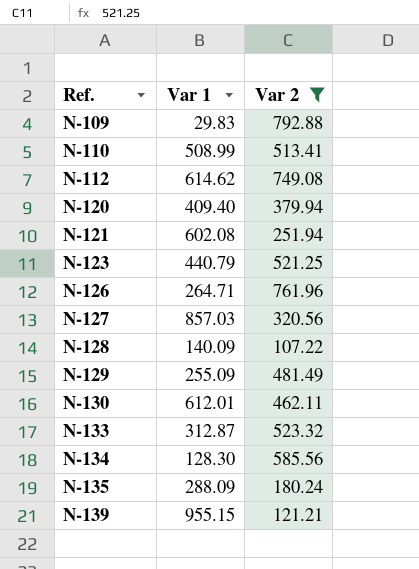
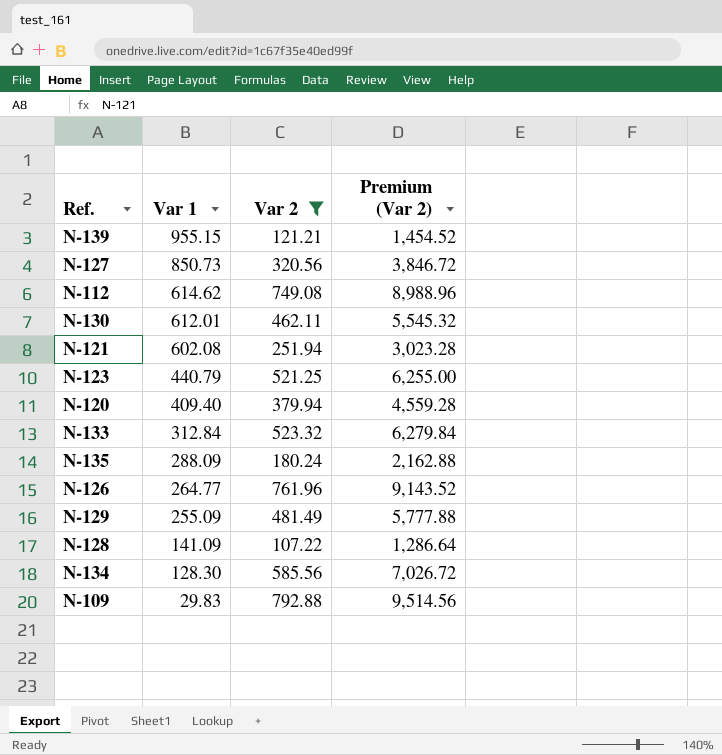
row order: Ref. ascending -> Var 1 descending
column Premium (Var 2) | formula: none -> [Var 2] * 12
row N-110: 508.99 | 513.41 -> none
N-127 | Var 1: 857.03 -> 850.73
N-133 | Var 1: 312.87 -> 312.84
N-126 | Var 1: 264.71 -> 264.77
N-128 | Var 1: 140.09 -> 141.09

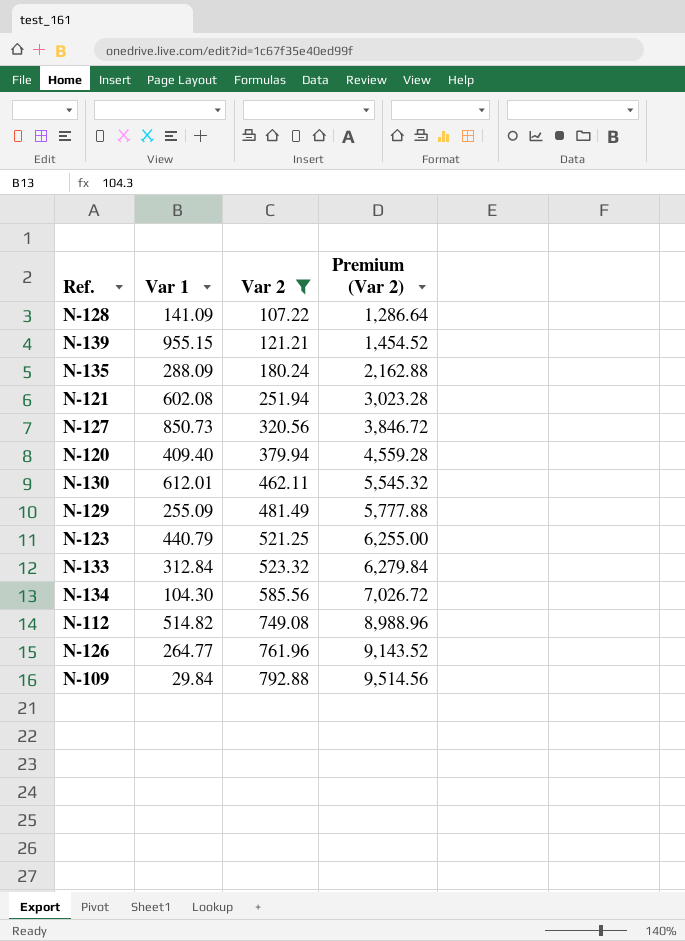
row order: Var 1 descending -> Var 2 ascending
N-134 | Var 1: 128.30 -> 104.30
N-112 | Var 1: 614.62 -> 514.82
N-109 | Var 1: 29.83 -> 29.84

